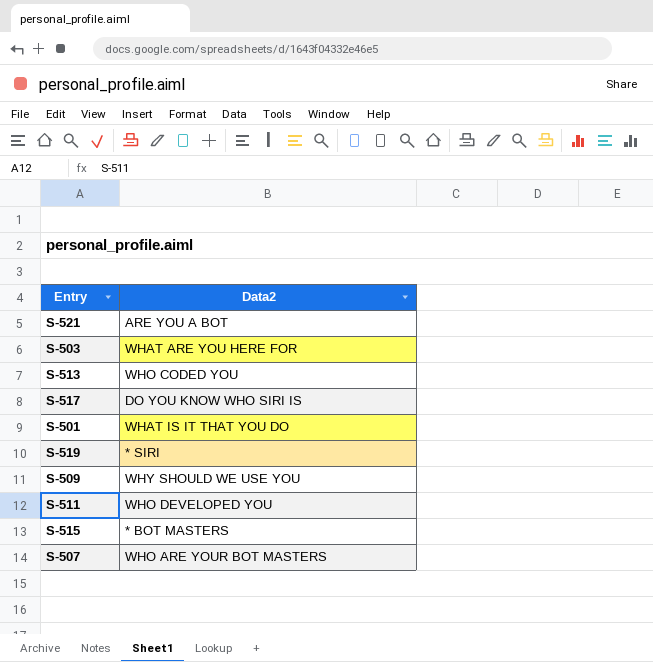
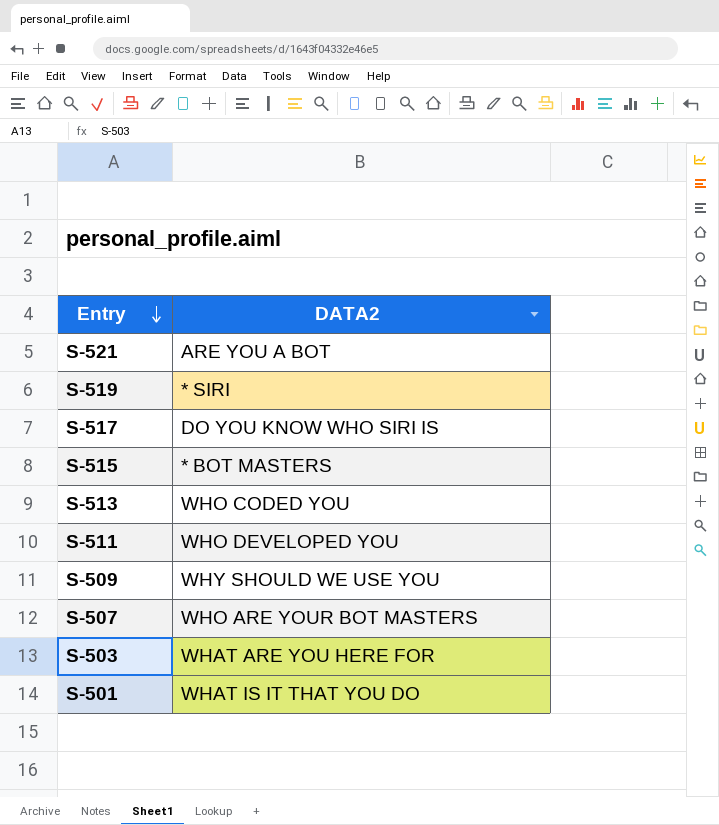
row order: none -> Entry descending
column name: Data2 -> DATA2

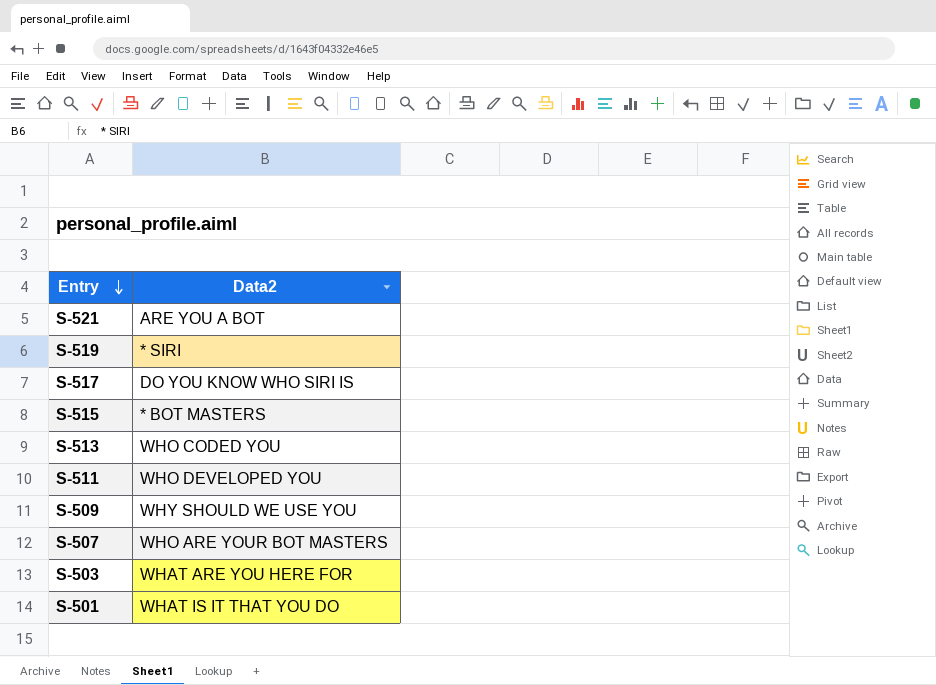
column name: DATA2 -> Data2

